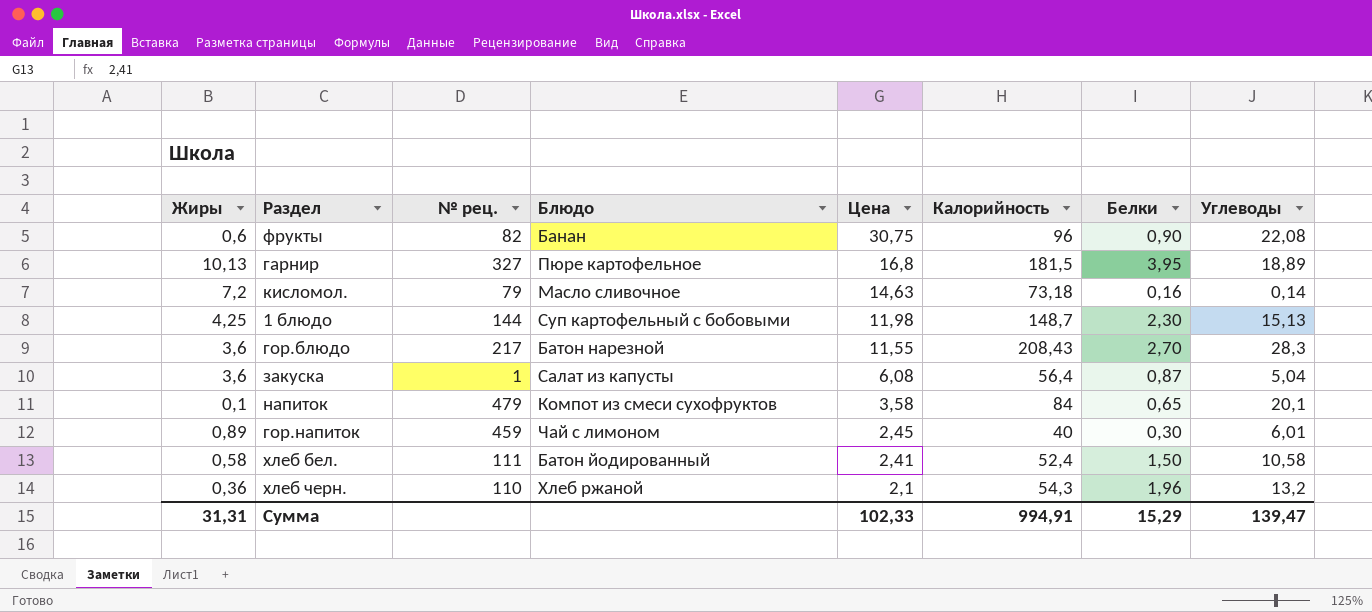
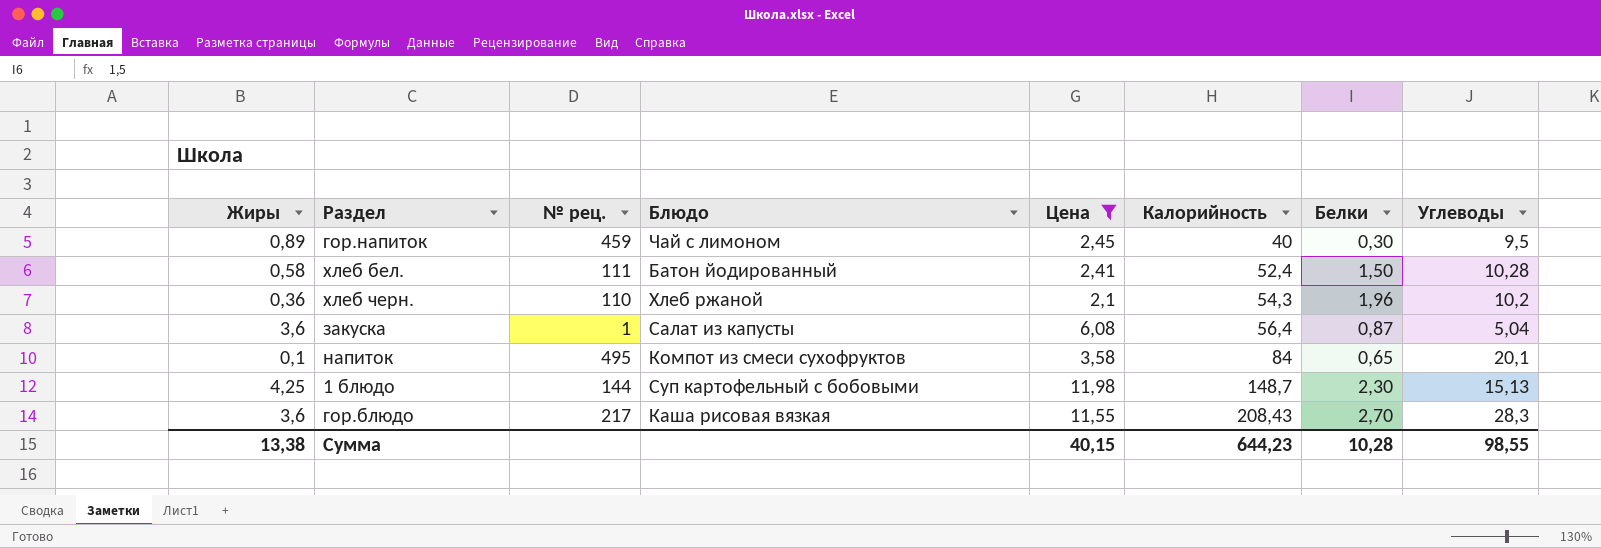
filter: none -> Цена <= 11,98
row order: Цена descending -> Калорийность ascending
гор.напиток | Углеводы: 6,01 -> 9,5
хлеб бел. | Углеводы: 10,58 -> 10,28
хлеб черн. | Углеводы: 13,2 -> 10,2
напиток | № рец.: 479 -> 495
гор.блюдо | Блюдо: Батон нарезной -> Каша рисовая вязкая
Сумма | Жиры: 31,31 -> 13,38
Сумма | Цена: 102,33 -> 40,15
Сумма | Калорийность: 994,91 -> 644,23
Сумма | Белки: 15,29 -> 10,28
Сумма | Углеводы: 139,47 -> 98,55

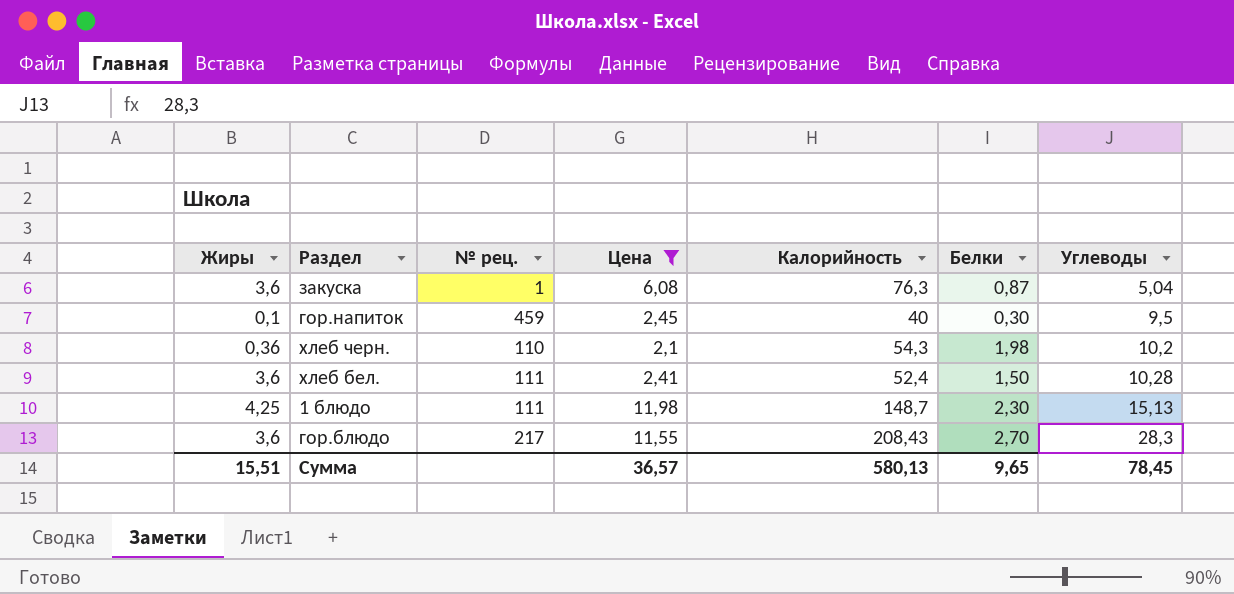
row order: Калорийность ascending -> Углеводы ascending
column Блюдо | position: 4 -> none
row напиток: 0,1 | 495 | Компот из смеси сухофруктов | 3,58 | 84 | 0,65 | 20,1 -> none
закуска | Калорийность: 56,4 -> 76,3
гор.напиток | Жиры: 0,89 -> 0,1
хлеб черн. | Белки: 1,96 -> 1,98
хлеб бел. | Жиры: 0,58 -> 3,6
1 блюдо | № рец.: 144 -> 111
Сумма | Жиры: 13,38 -> 15,51
Сумма | Цена: 40,15 -> 36,57
Сумма | Калорийность: 644,23 -> 580,13
Сумма | Белки: 10,28 -> 9,65
Сумма | Углеводы: 98,55 -> 78,45

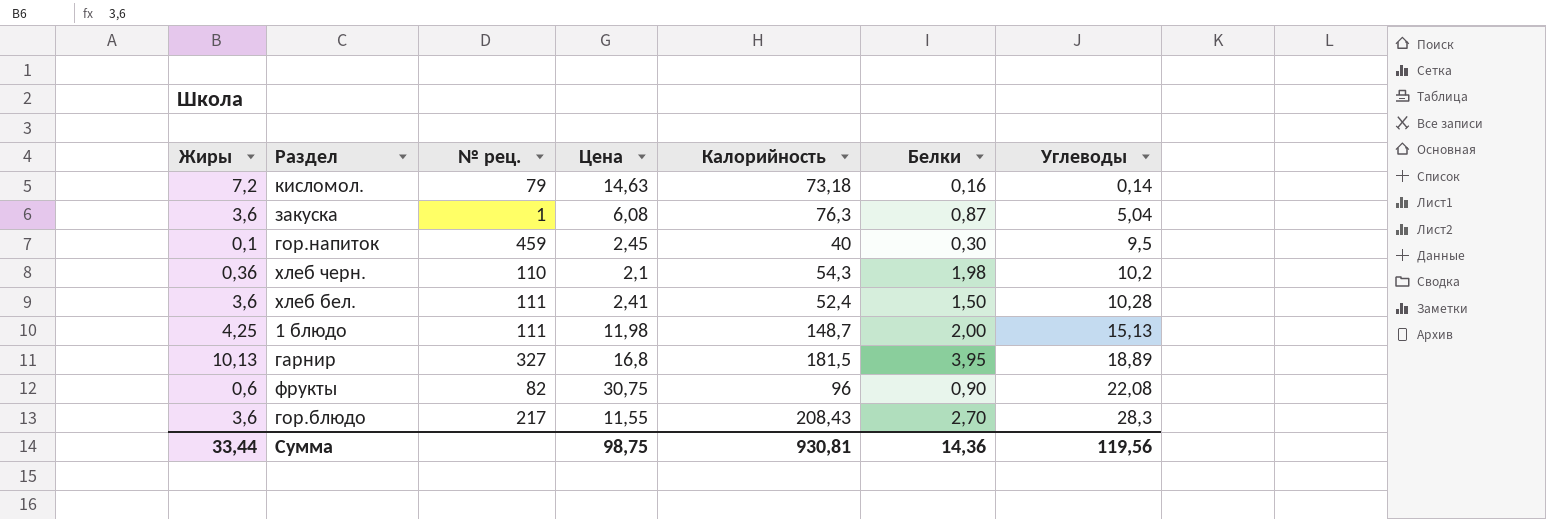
filter: Цена <= 11,98 -> none
1 блюдо | Белки: 2,30 -> 2,00
Сумма | Жиры: 15,51 -> 33,44
Сумма | Цена: 36,57 -> 98,75
Сумма | Калорийность: 580,13 -> 930,81
Сумма | Белки: 9,65 -> 14,36
Сумма | Углеводы: 78,45 -> 119,56

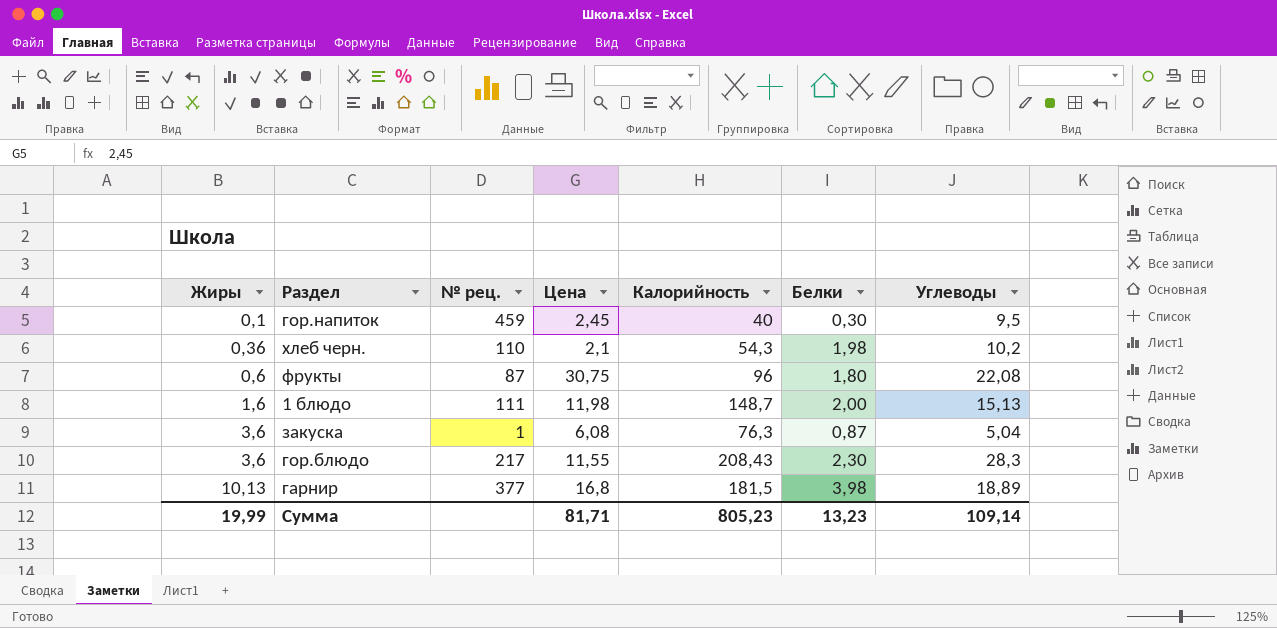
row order: Углеводы ascending -> Жиры ascending
row кисломол.: 7,2 | 79 | 14,63 | 73,18 | 0,16 | 0,14 -> none
row хлеб бел.: 3,6 | 111 | 2,41 | 52,4 | 1,50 | 10,28 -> none
фрукты | № рец.: 82 -> 87
фрукты | Белки: 0,90 -> 1,80
1 блюдо | Жиры: 4,25 -> 1,6
гор.блюдо | Белки: 2,70 -> 2,30
гарнир | № рец.: 327 -> 377
гарнир | Белки: 3,95 -> 3,98
Сумма | Жиры: 33,44 -> 19,99
Сумма | Цена: 98,75 -> 81,71
Сумма | Калорийность: 930,81 -> 805,23
Сумма | Белки: 14,36 -> 13,23
Сумма | Углеводы: 119,56 -> 109,14

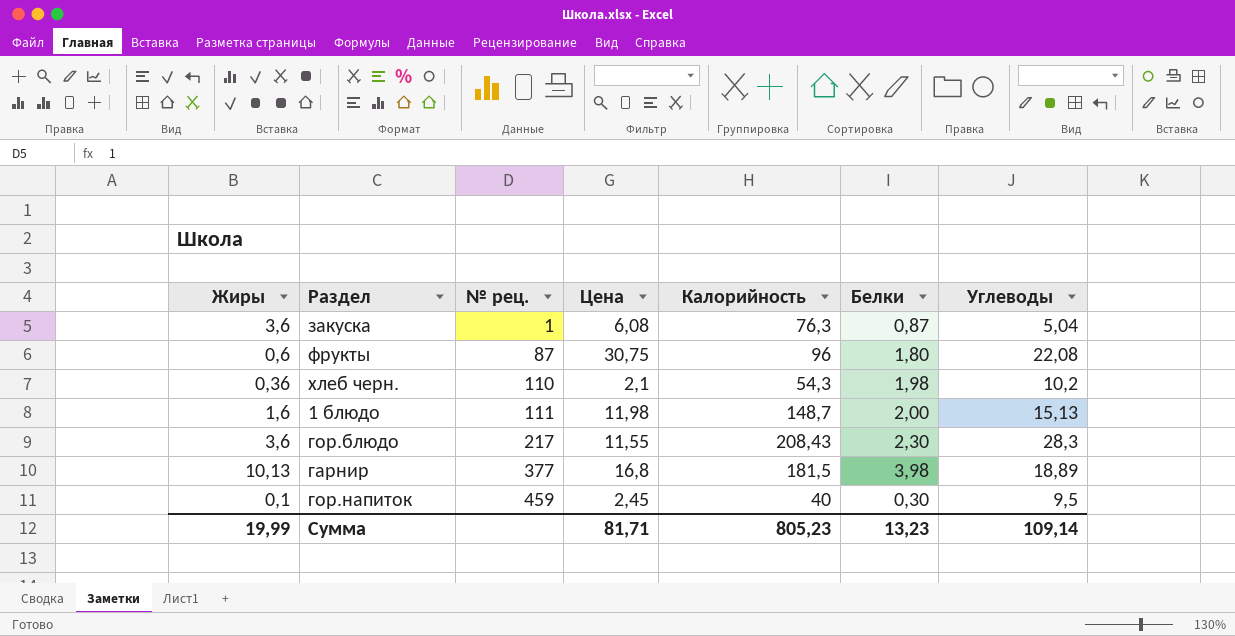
row order: Жиры ascending -> № рец. ascending

